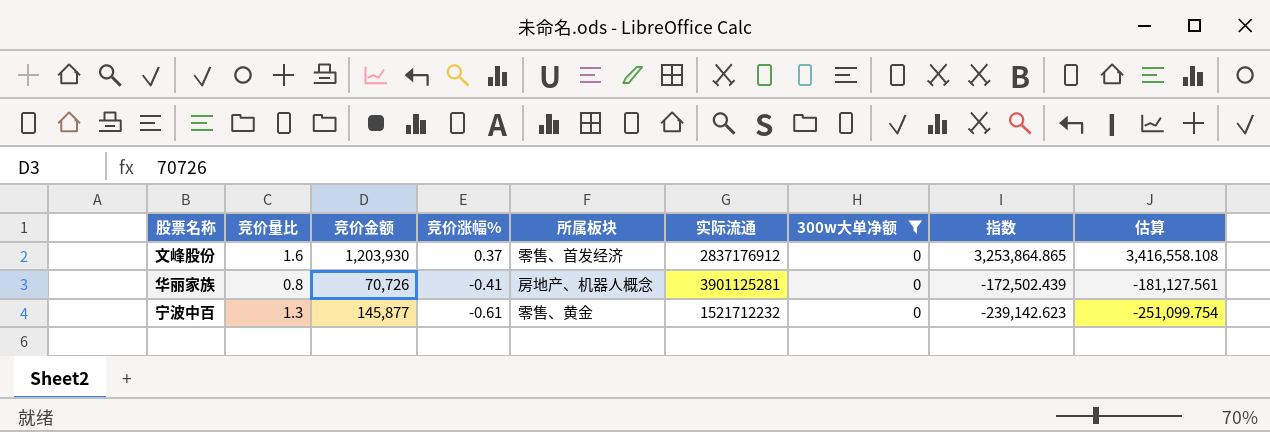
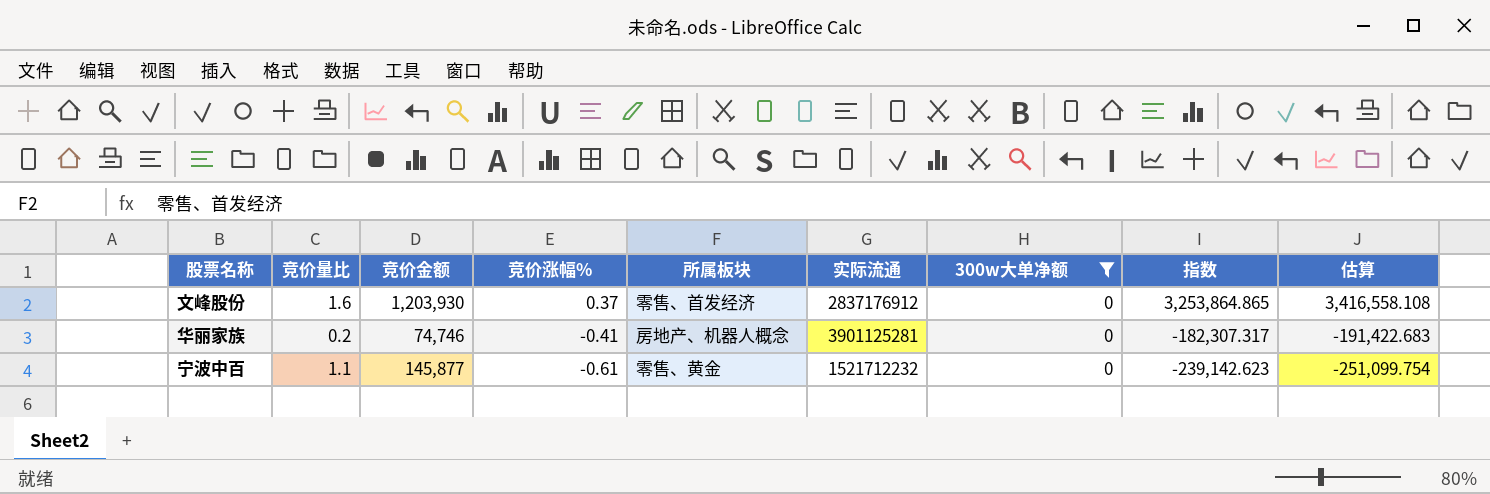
华丽家族 | 竞价量比: 0.8 -> 0.2
华丽家族 | 竞价金额: 70,726 -> 74,746
华丽家族 | 指数: -172,502.439 -> -182,307.317
华丽家族 | 估算: -181,127.561 -> -191,422.683
宁波中百 | 竞价量比: 1.3 -> 1.1

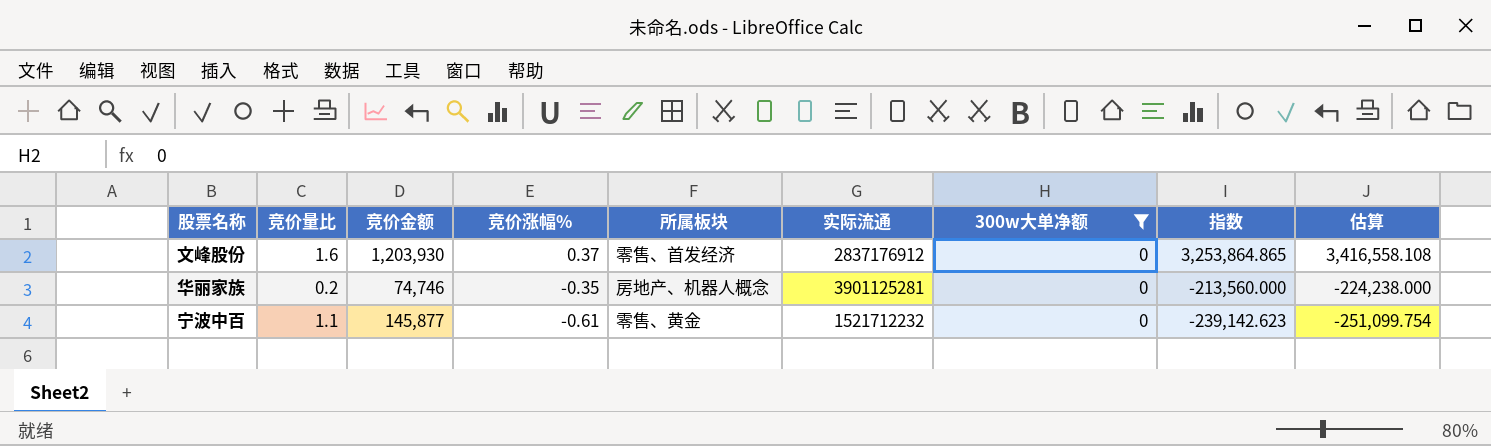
华丽家族 | 竞价涨幅%: -0.41 -> -0.35
华丽家族 | 指数: -182,307.317 -> -213,560.000
华丽家族 | 估算: -191,422.683 -> -224,238.000

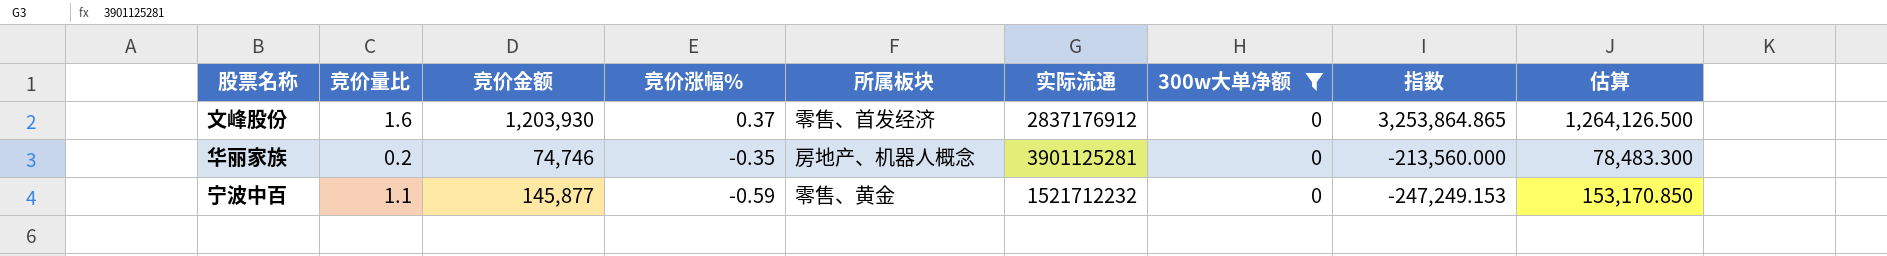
column 估算 | formula: [指数] * 1.05 -> [竞价金额] * 1.05
宁波中百 | 竞价涨幅%: -0.61 -> -0.59
宁波中百 | 指数: -239,142.623 -> -247,249.153

